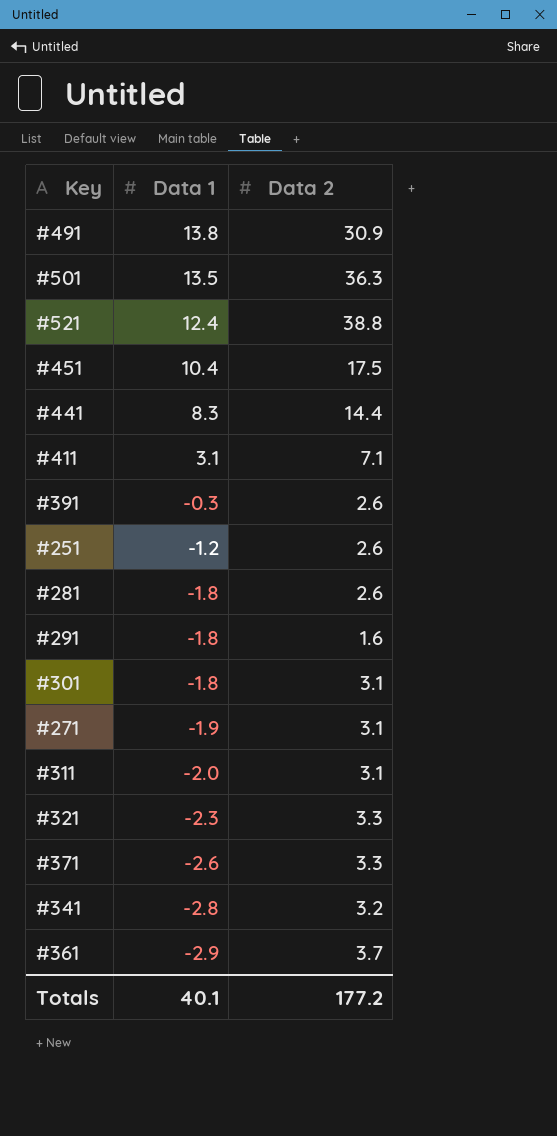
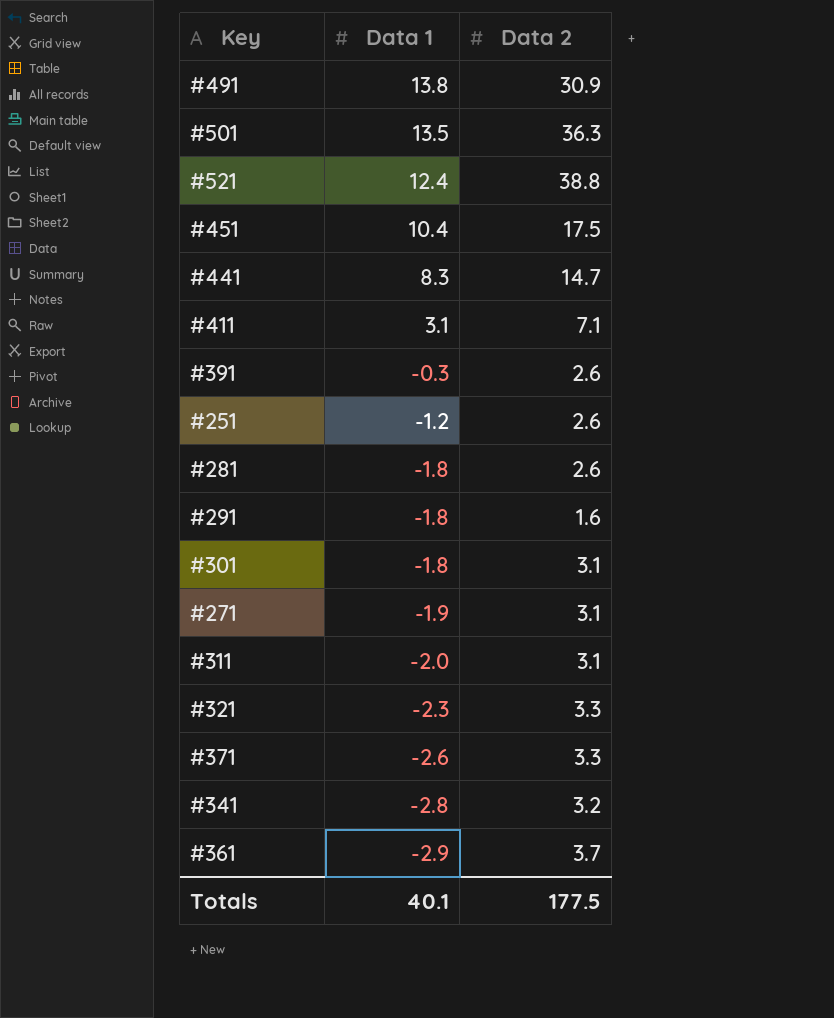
#441 | Data 2: 14.4 -> 14.7
Totals | Data 2: 177.2 -> 177.5

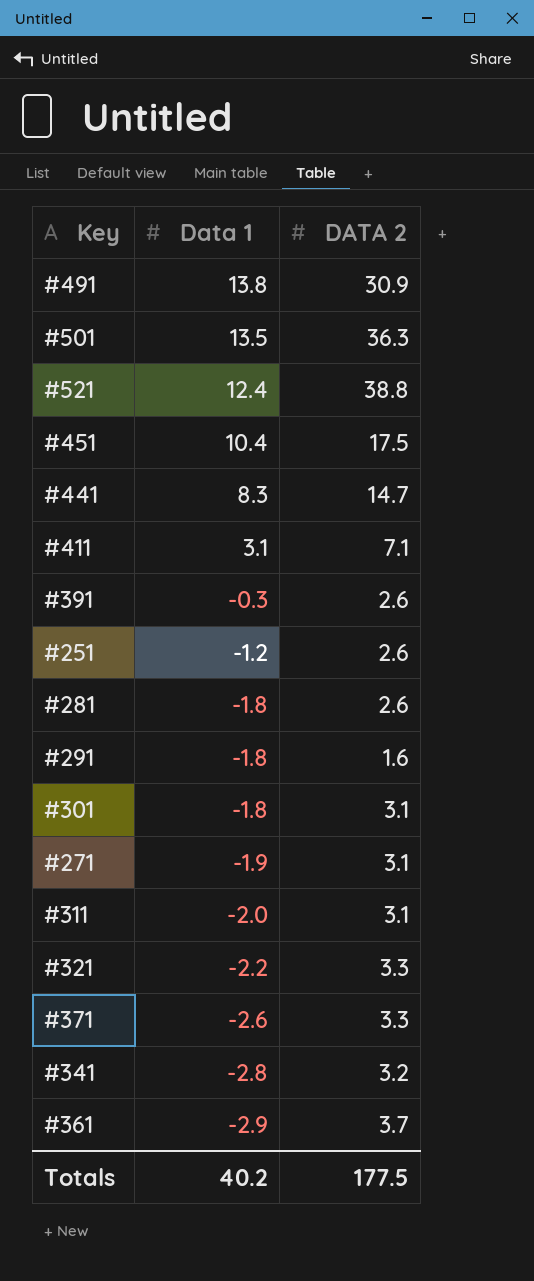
column name: Data 2 -> DATA 2
#321 | Data 1: -2.3 -> -2.2
Totals | Data 1: 40.1 -> 40.2

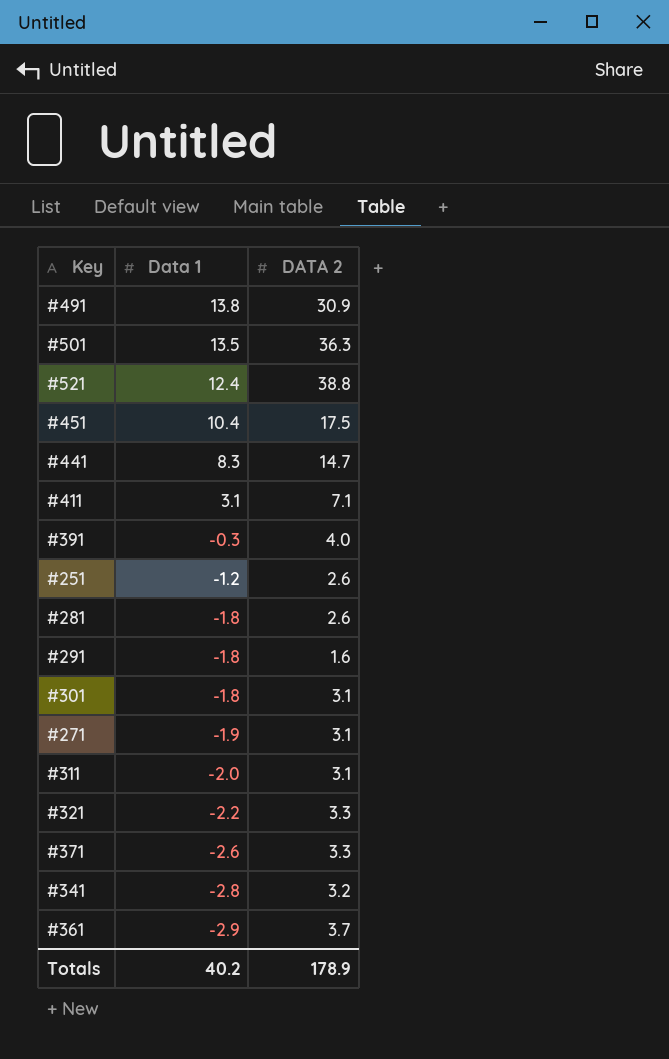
#391 | DATA 2: 2.6 -> 4.0
Totals | DATA 2: 177.5 -> 178.9

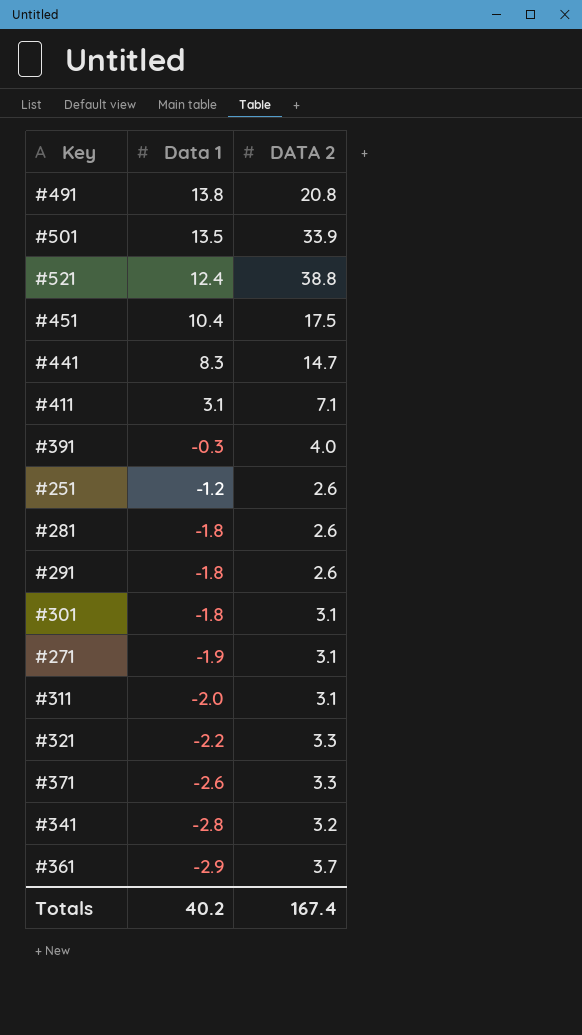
#491 | DATA 2: 30.9 -> 20.8
#501 | DATA 2: 36.3 -> 33.9
#291 | DATA 2: 1.6 -> 2.6
Totals | DATA 2: 178.9 -> 167.4

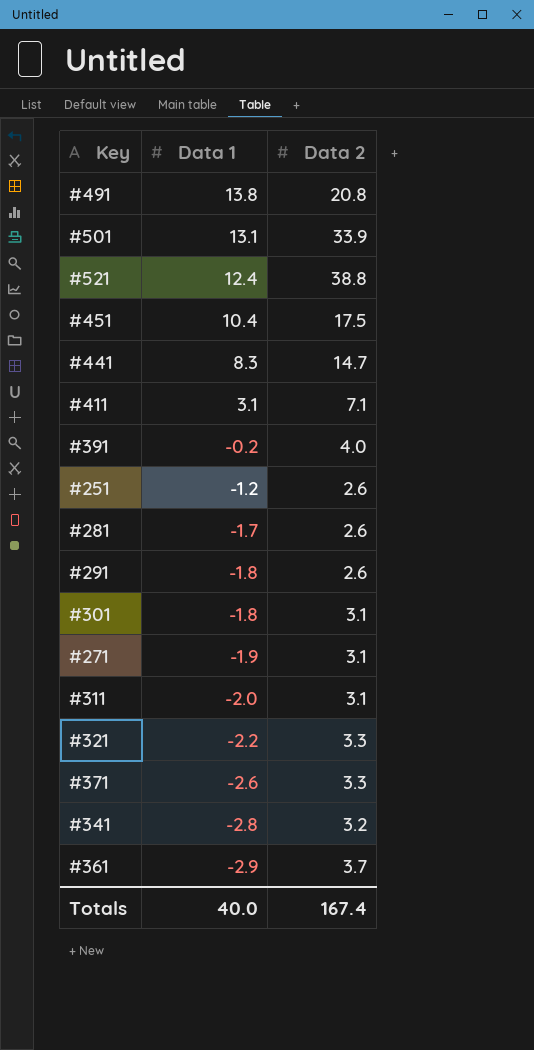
column name: DATA 2 -> Data 2
#501 | Data 1: 13.5 -> 13.1
#391 | Data 1: -0.3 -> -0.2
#281 | Data 1: -1.8 -> -1.7
Totals | Data 1: 40.2 -> 40.0

